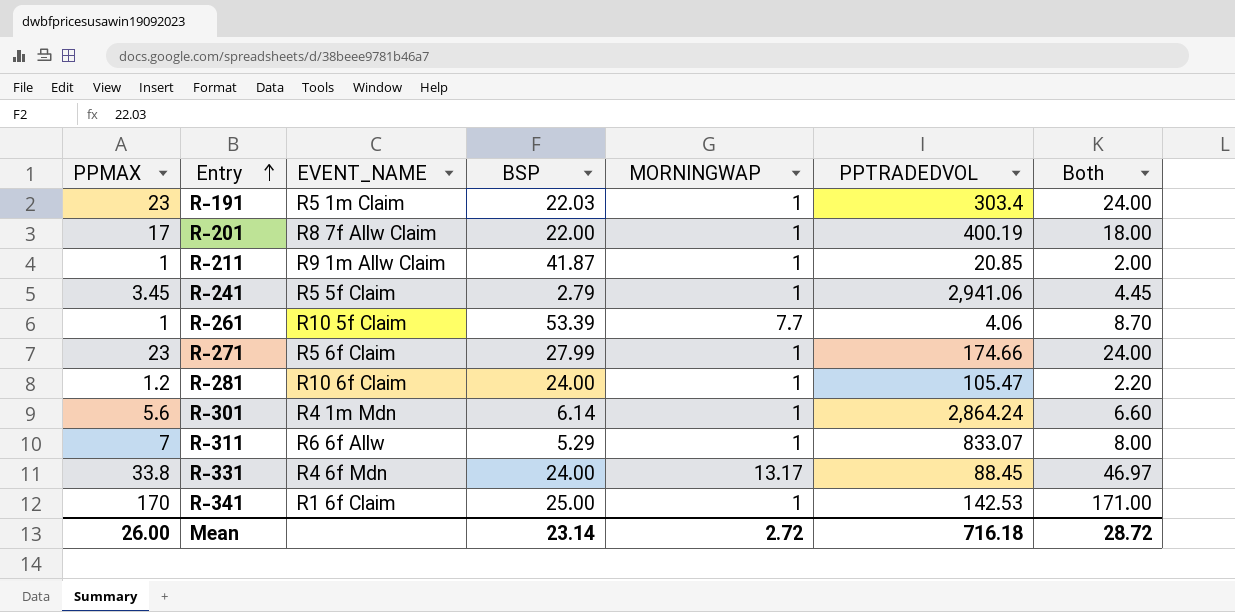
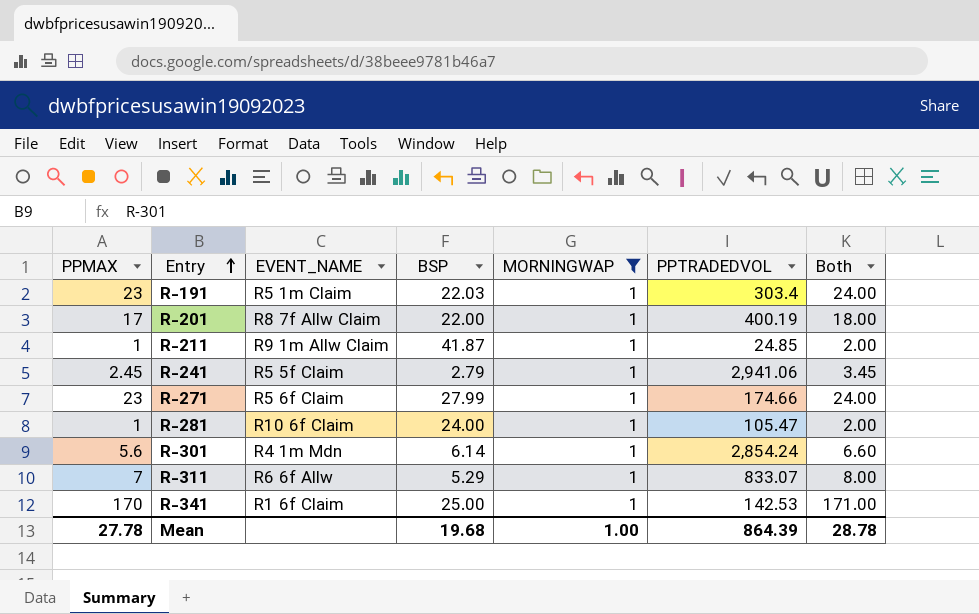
filter: none -> MORNINGWAP = 1
R-211 | PPTRADEDVOL: 20.85 -> 24.85
R-241 | PPMAX: 3.45 -> 2.45
R-241 | Both: 4.45 -> 3.45
R-281 | PPMAX: 1.2 -> 1
R-281 | Both: 2.20 -> 2.00
R-301 | PPTRADEDVOL: 2,864.24 -> 2,854.24
Mean | PPMAX: 26.00 -> 27.78
Mean | BSP: 23.14 -> 19.68
Mean | MORNINGWAP: 2.72 -> 1.00
Mean | PPTRADEDVOL: 716.18 -> 864.39
Mean | Both: 28.72 -> 28.78

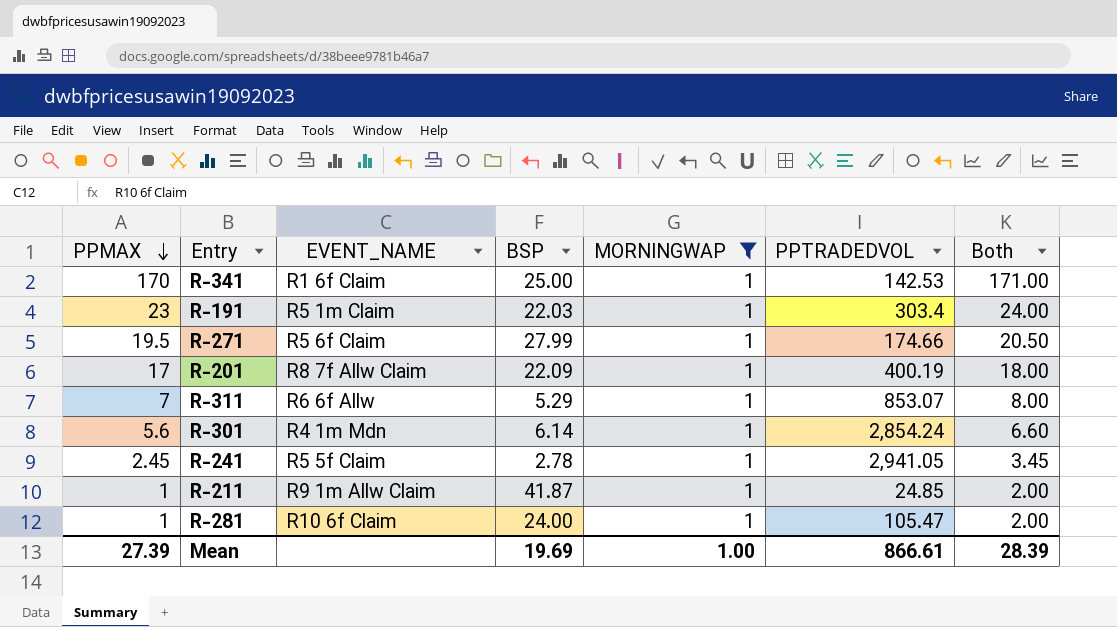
row order: Entry ascending -> PPMAX descending
R-271 | PPMAX: 23 -> 19.5
R-271 | Both: 24.00 -> 20.50
R-201 | BSP: 22.00 -> 22.09
R-311 | PPTRADEDVOL: 833.07 -> 853.07
R-241 | BSP: 2.79 -> 2.78
R-241 | PPTRADEDVOL: 2,941.06 -> 2,941.05
Mean | PPMAX: 27.78 -> 27.39
Mean | BSP: 19.68 -> 19.69
Mean | PPTRADEDVOL: 864.39 -> 866.61
Mean | Both: 28.78 -> 28.39

